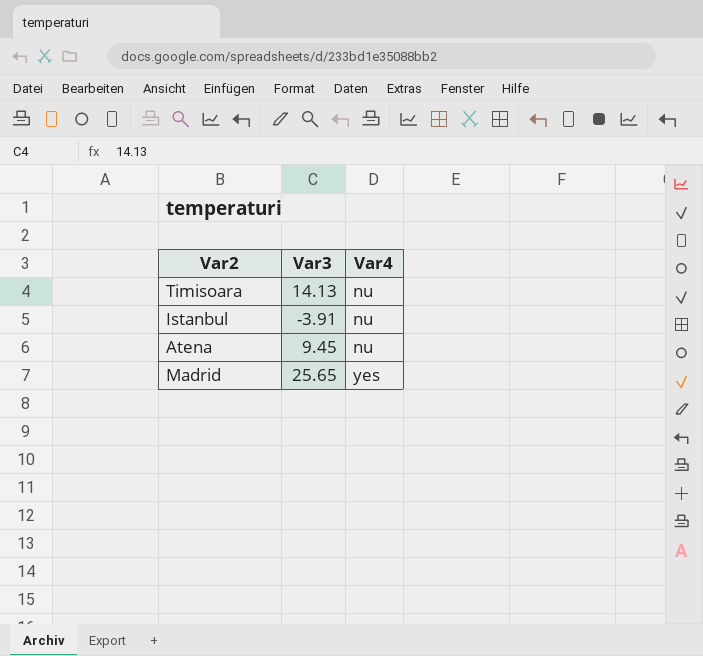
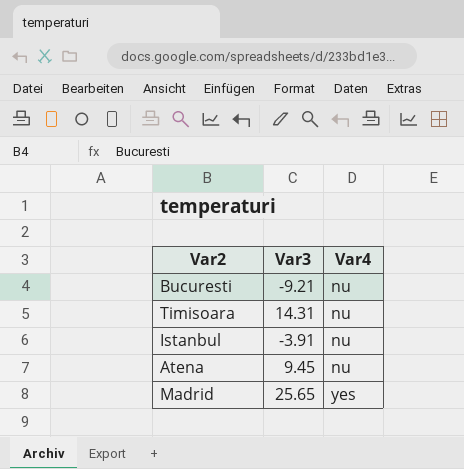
row Bucuresti: none -> -9.21 | nu
Timisoara | Var3: 14.13 -> 14.31

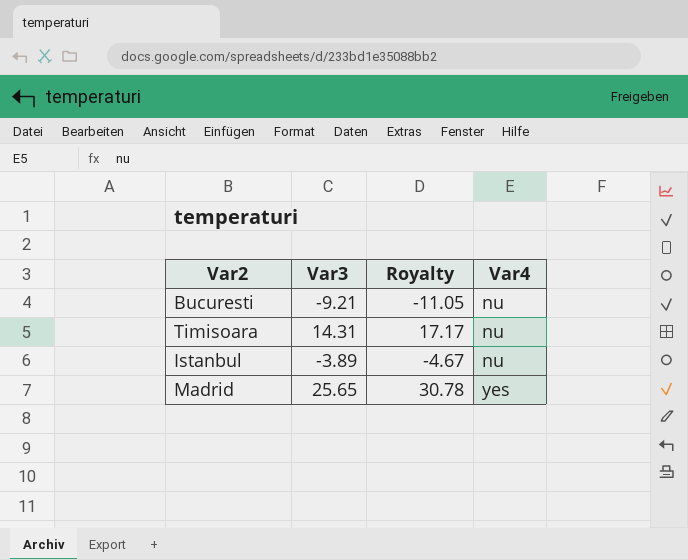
column Royalty | formula: none -> [Var3] * 1.2
row Atena: 9.45 | nu -> none
Istanbul | Var3: -3.91 -> -3.89

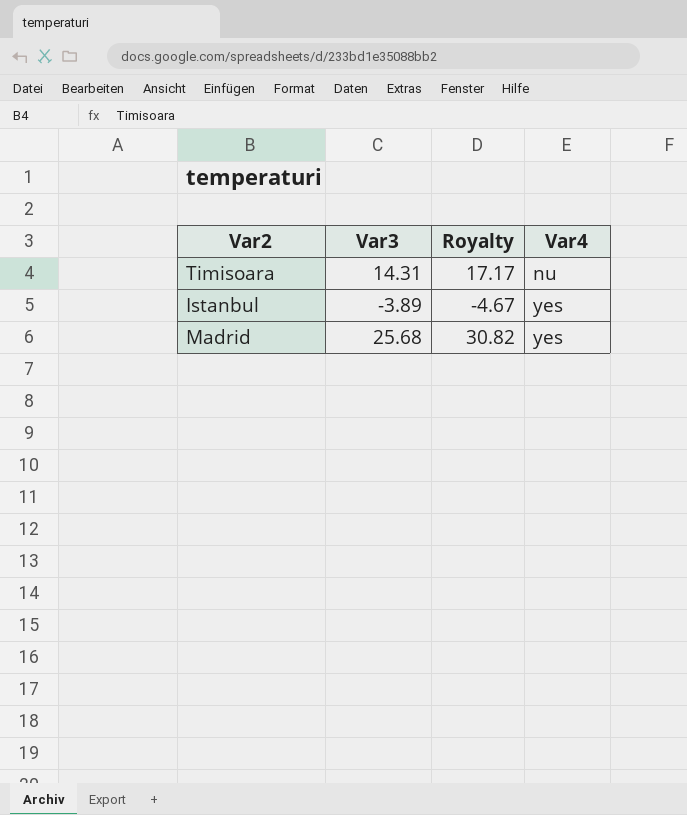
row Bucuresti: -9.21 | -11.05 | nu -> none
Istanbul | Var4: nu -> yes
Madrid | Var3: 25.65 -> 25.68
Madrid | Royalty: 30.78 -> 30.82

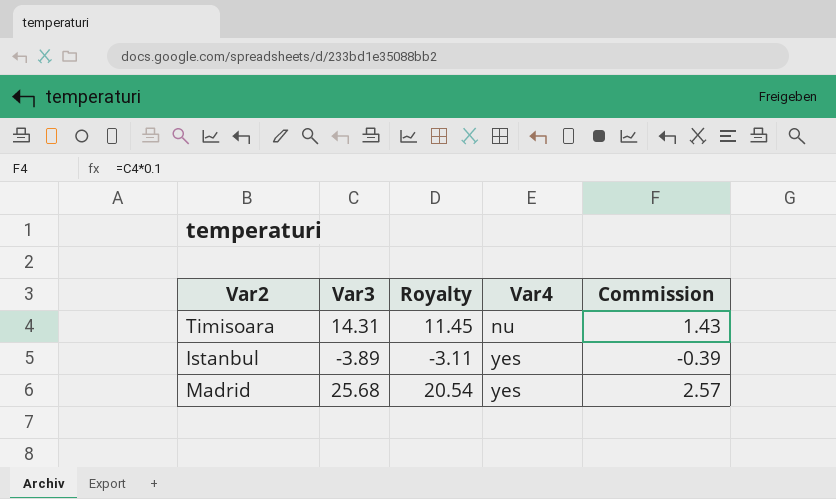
column Royalty | formula: [Var3] * 1.2 -> [Var3] * 0.8
column Commission | formula: none -> [Var3] * 0.1

